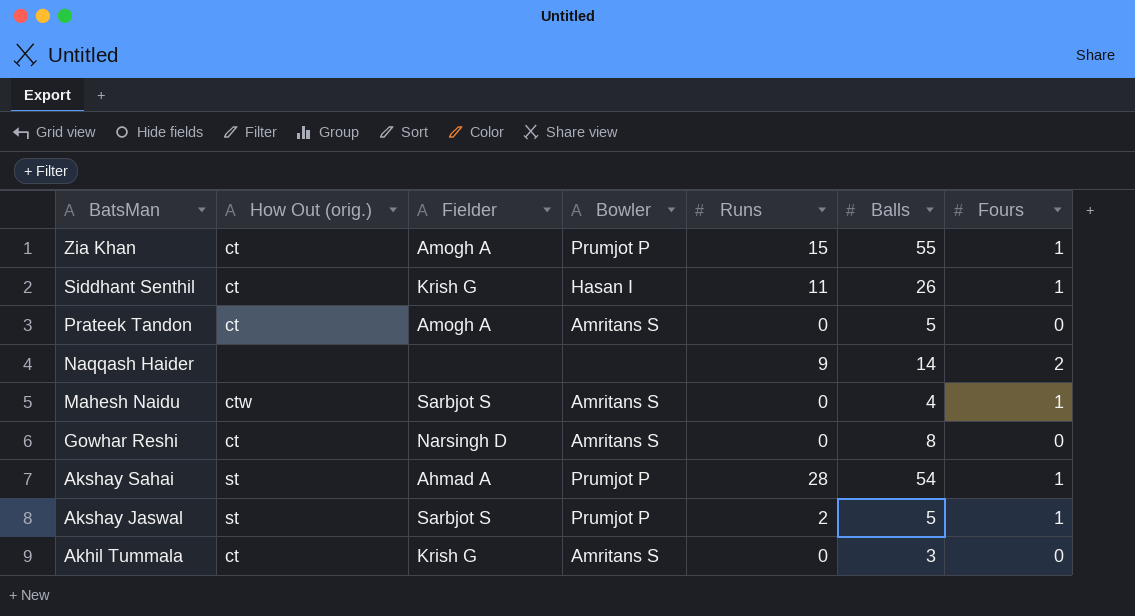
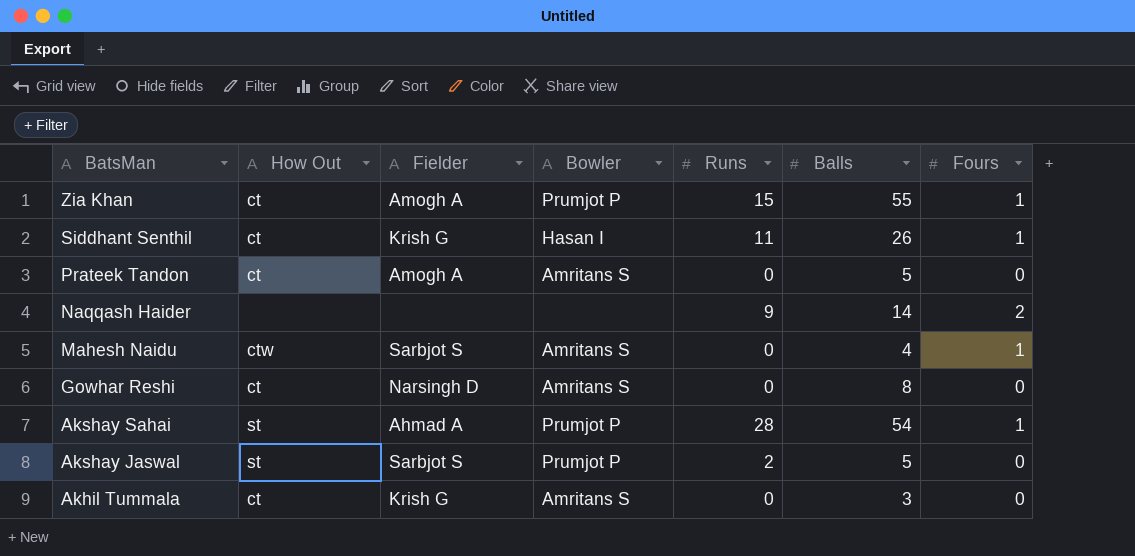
column name: How Out (orig.) -> How Out
Akshay Jaswal | Fours: 1 -> 0

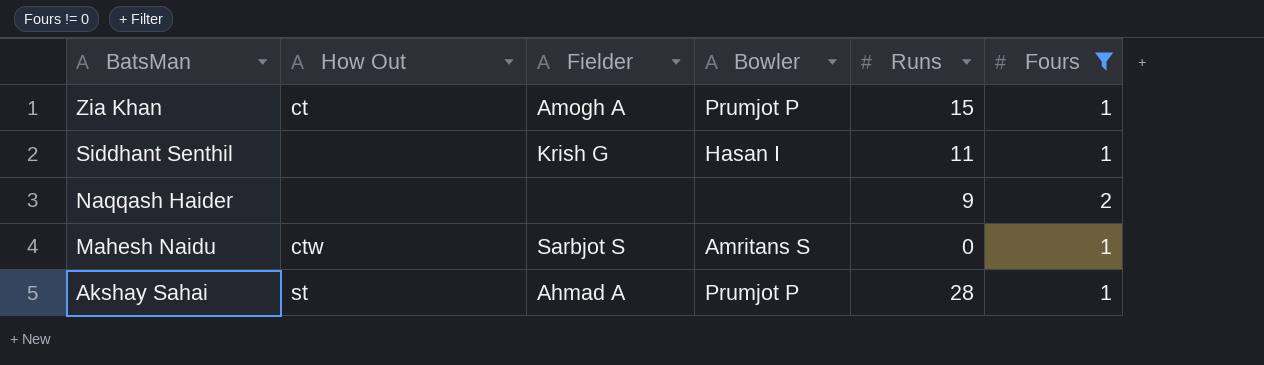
filter: none -> Fours != 0
column Balls | position: 6 -> none
Siddhant Senthil | How Out: ct -> none

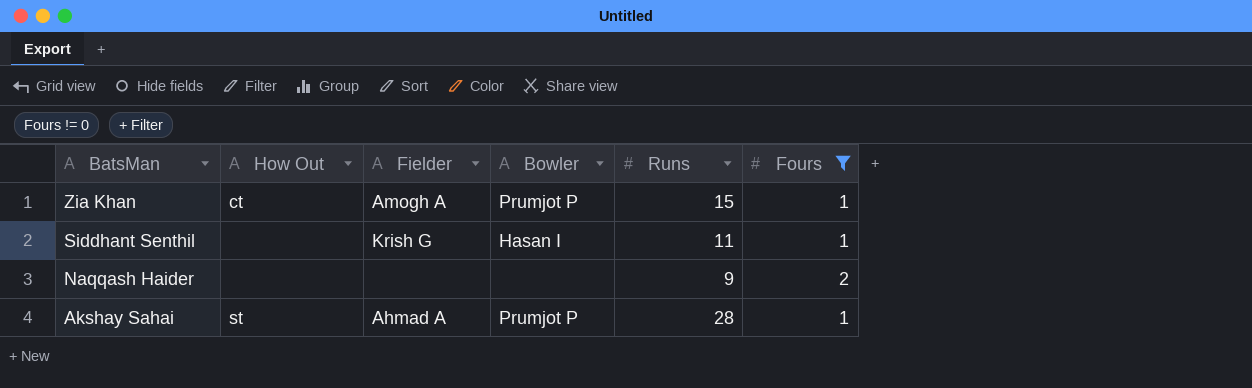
row Mahesh Naidu: ctw | Sarbjot S | Amritans S | 0 | 1 -> none

